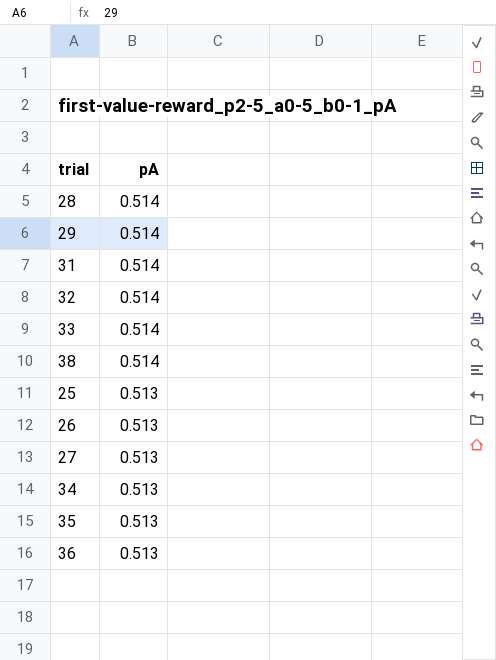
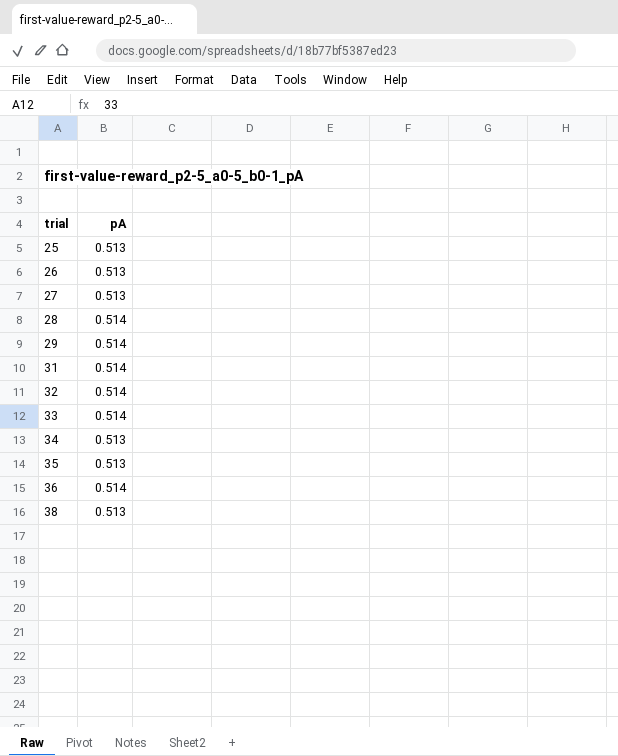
row order: pA descending -> trial ascending
36 | pA: 0.513 -> 0.514
38 | pA: 0.514 -> 0.513

